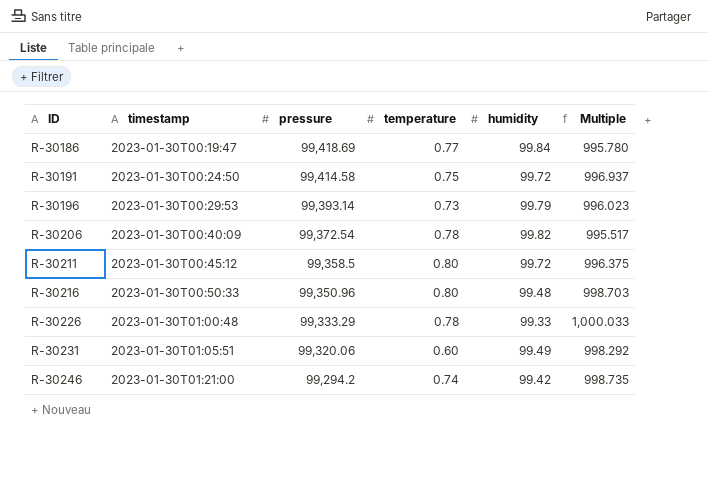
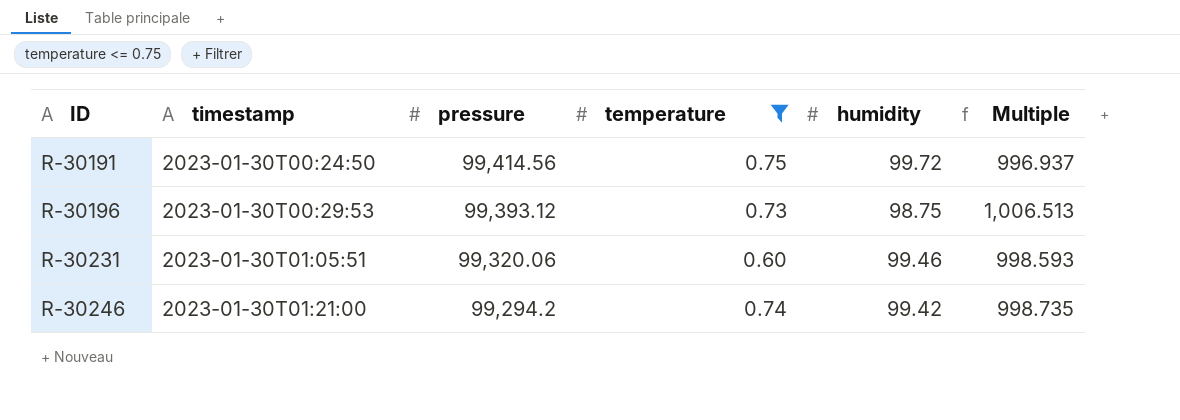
filter: none -> temperature <= 0.75
R-30191 | pressure: 99,414.58 -> 99,414.56
R-30196 | pressure: 99,393.14 -> 99,393.12
R-30196 | humidity: 99.79 -> 98.75
R-30196 | Multiple: 996.023 -> 1,006.513
R-30231 | humidity: 99.49 -> 99.46
R-30231 | Multiple: 998.292 -> 998.593

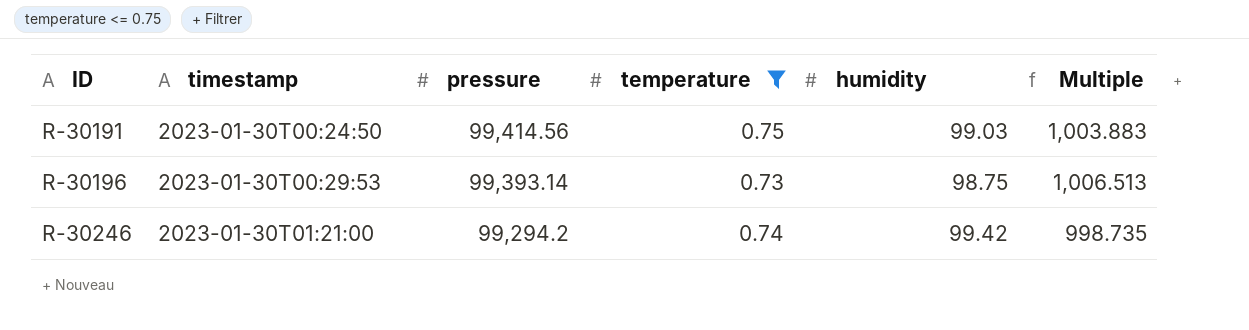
row R-30231: 2023-01-30T01:05:51 | 99,320.06 | 0.60 | 99.46 | 998.593 -> none
R-30191 | humidity: 99.72 -> 99.03
R-30191 | Multiple: 996.937 -> 1,003.883
R-30196 | pressure: 99,393.12 -> 99,393.14

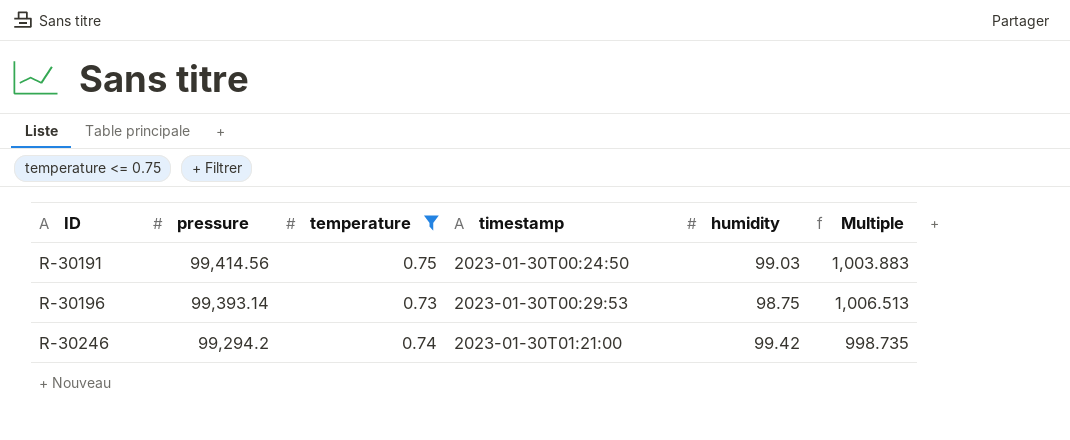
column timestamp | position: 2 -> 4

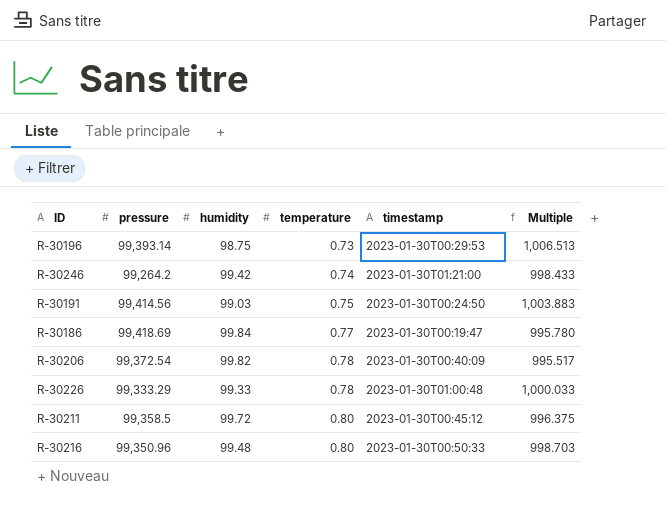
filter: temperature <= 0.75 -> none
row order: ID ascending -> temperature ascending
column humidity | position: 5 -> 3
R-30246 | pressure: 99,294.2 -> 99,264.2
R-30246 | Multiple: 998.735 -> 998.433

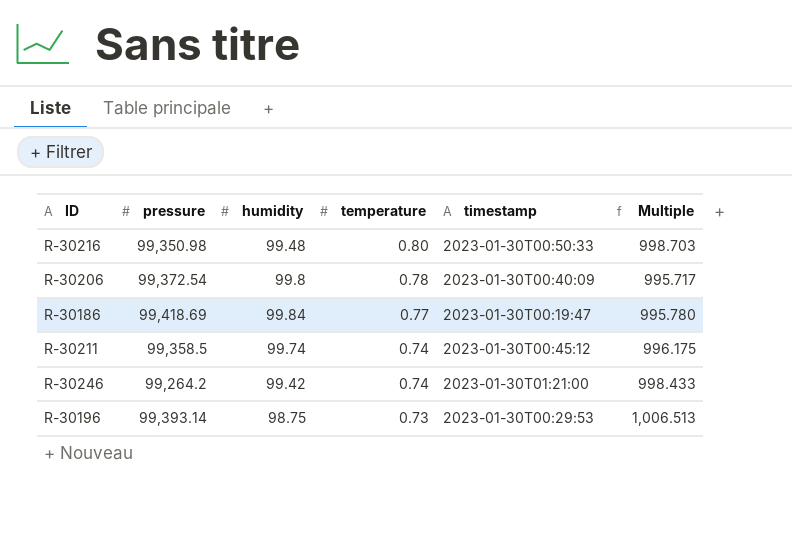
row order: temperature ascending -> temperature descending
row R-30191: 99,414.56 | 99.03 | 0.75 | 2023-01-30T00:24:50 | 1,003.883 -> none
row R-30226: 99,333.29 | 99.33 | 0.78 | 2023-01-30T01:00:48 | 1,000.033 -> none
R-30216 | pressure: 99,350.96 -> 99,350.98
R-30206 | humidity: 99.82 -> 99.8
R-30206 | Multiple: 995.517 -> 995.717
R-30211 | humidity: 99.72 -> 99.74
R-30211 | temperature: 0.80 -> 0.74
R-30211 | Multiple: 996.375 -> 996.175

